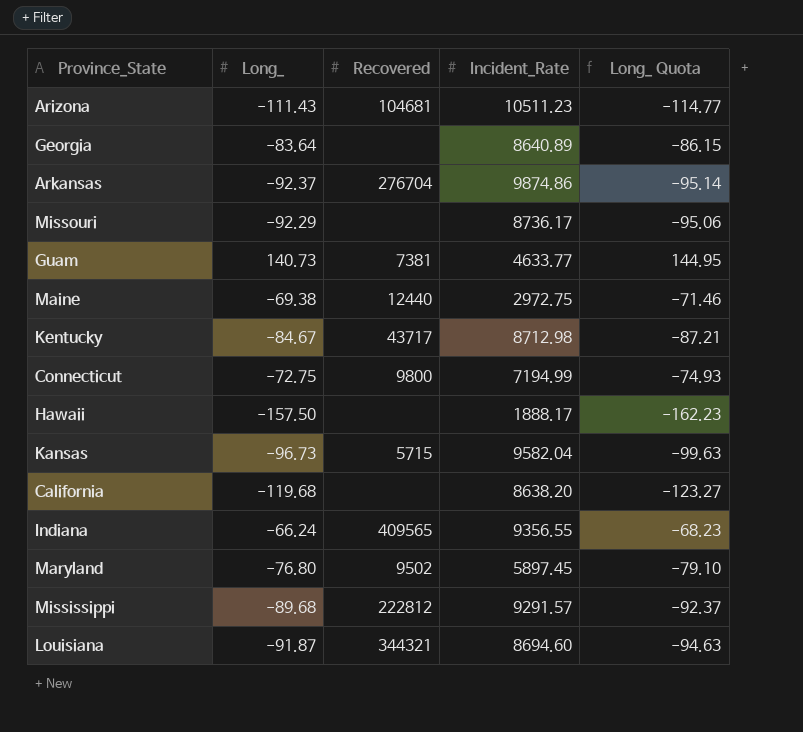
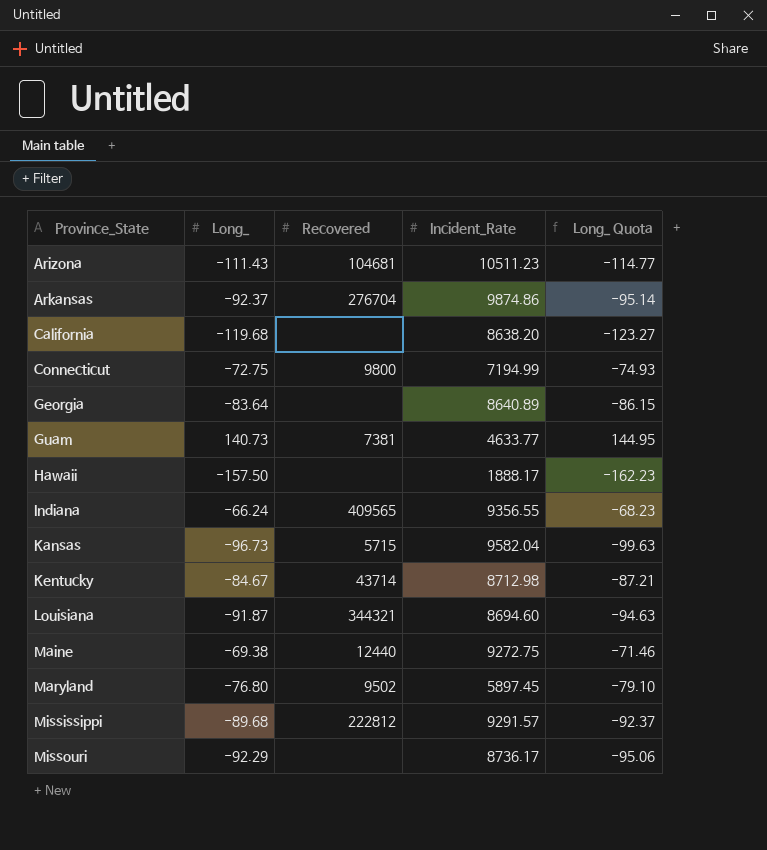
row order: none -> Province_State ascending
Kentucky | Recovered: 43717 -> 43714
Maine | Incident_Rate: 2972.75 -> 9272.75

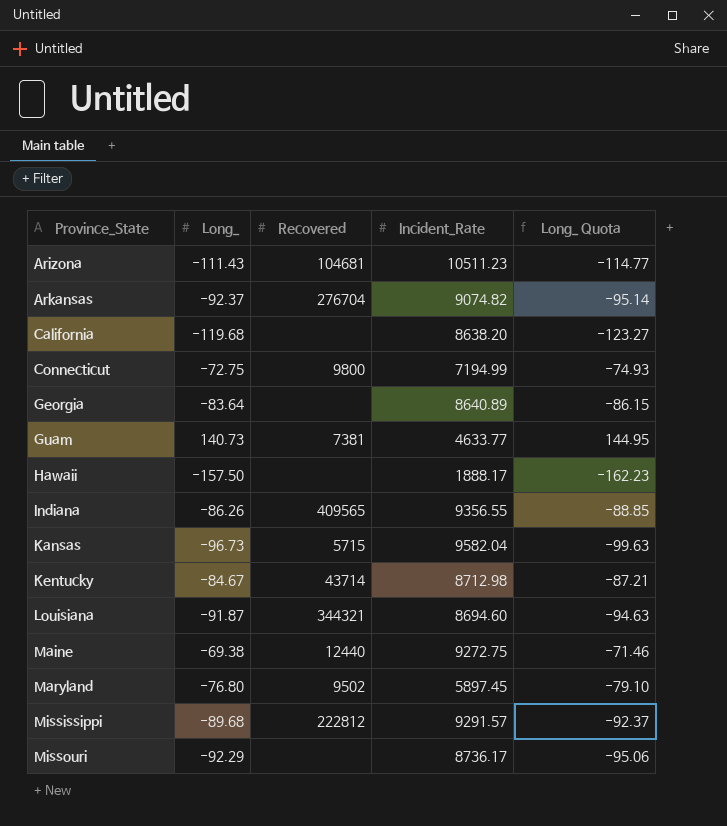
Arkansas | Incident_Rate: 9874.86 -> 9074.82
Indiana | Long_: -66.24 -> -86.26
Indiana | Long_ Quota: -68.23 -> -88.85

